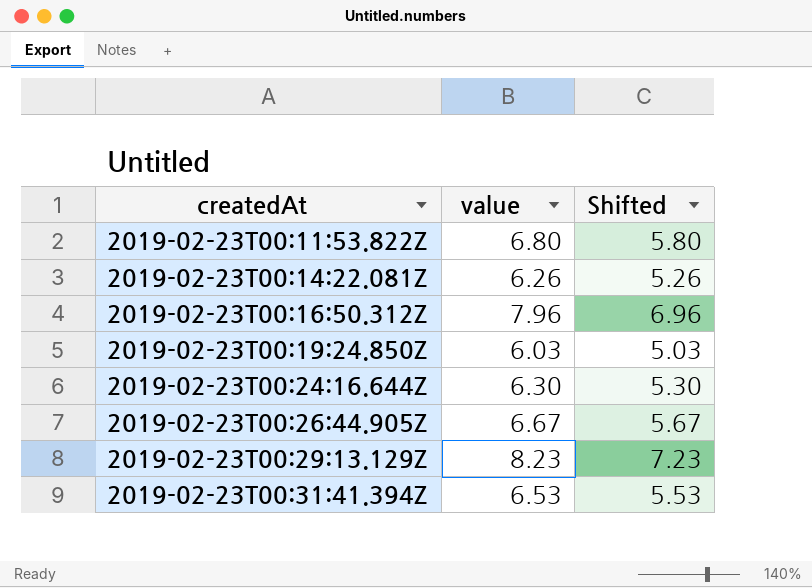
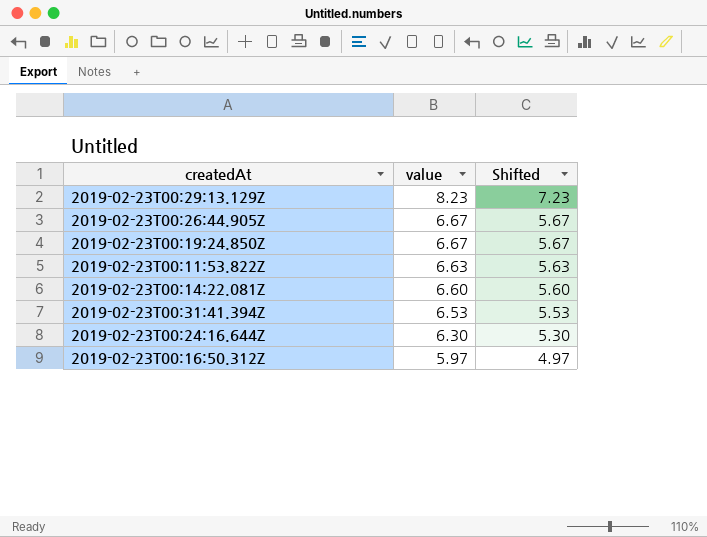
row order: createdAt ascending -> value descending
2019-02-23T00:19:24.850Z | value: 6.03 -> 6.67
2019-02-23T00:19:24.850Z | Shifted: 5.03 -> 5.67
2019-02-23T00:11:53.822Z | value: 6.80 -> 6.63
2019-02-23T00:11:53.822Z | Shifted: 5.80 -> 5.63
2019-02-23T00:14:22.081Z | value: 6.26 -> 6.60
2019-02-23T00:14:22.081Z | Shifted: 5.26 -> 5.60
2019-02-23T00:16:50.312Z | value: 7.96 -> 5.97
2019-02-23T00:16:50.312Z | Shifted: 6.96 -> 4.97

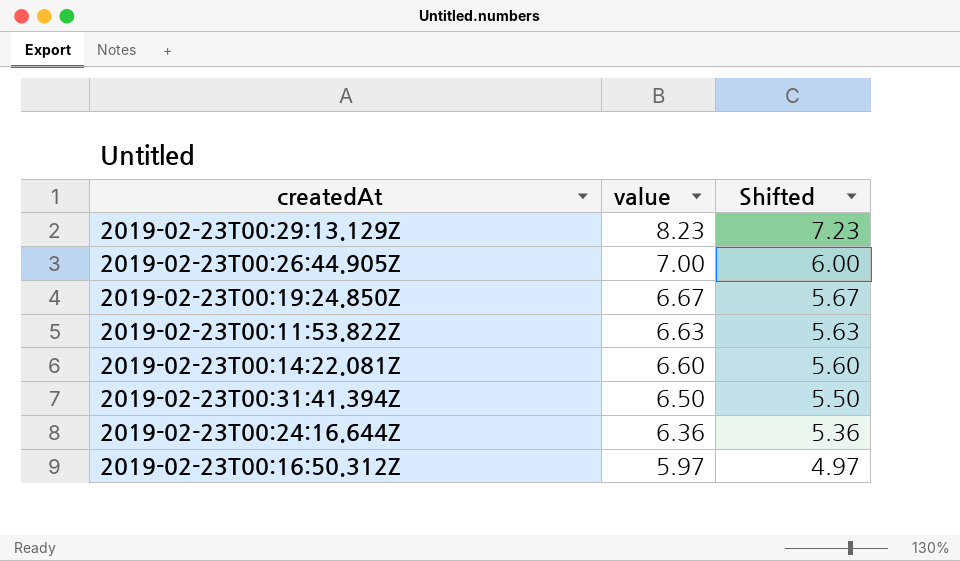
2019-02-23T00:26:44.905Z | value: 6.67 -> 7.00
2019-02-23T00:26:44.905Z | Shifted: 5.67 -> 6.00
2019-02-23T00:31:41.394Z | value: 6.53 -> 6.50
2019-02-23T00:31:41.394Z | Shifted: 5.53 -> 5.50
2019-02-23T00:24:16.644Z | value: 6.30 -> 6.36
2019-02-23T00:24:16.644Z | Shifted: 5.30 -> 5.36

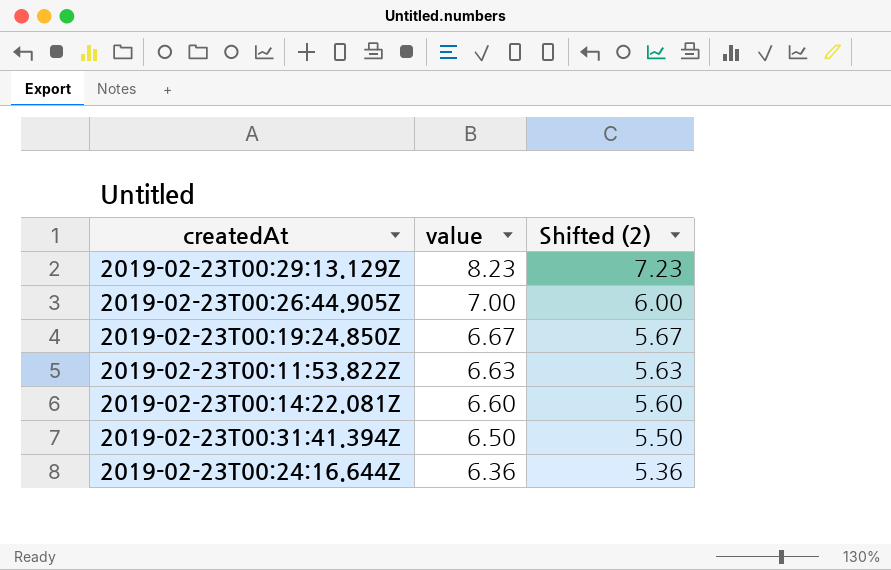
column name: Shifted -> Shifted (2)
row 2019-02-23T00:16:50.312Z: 5.97 | 4.97 -> none

